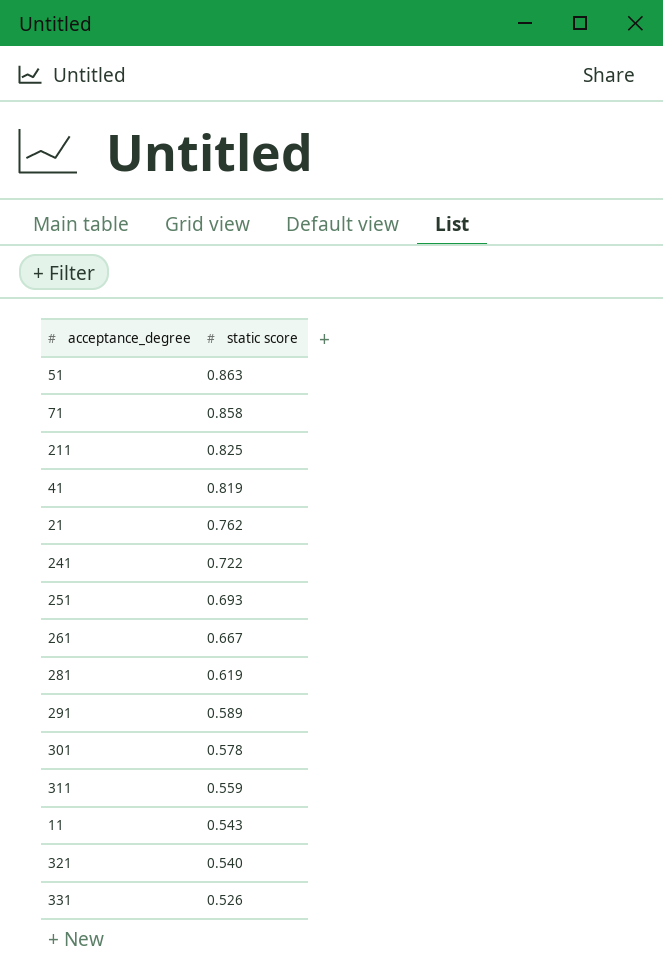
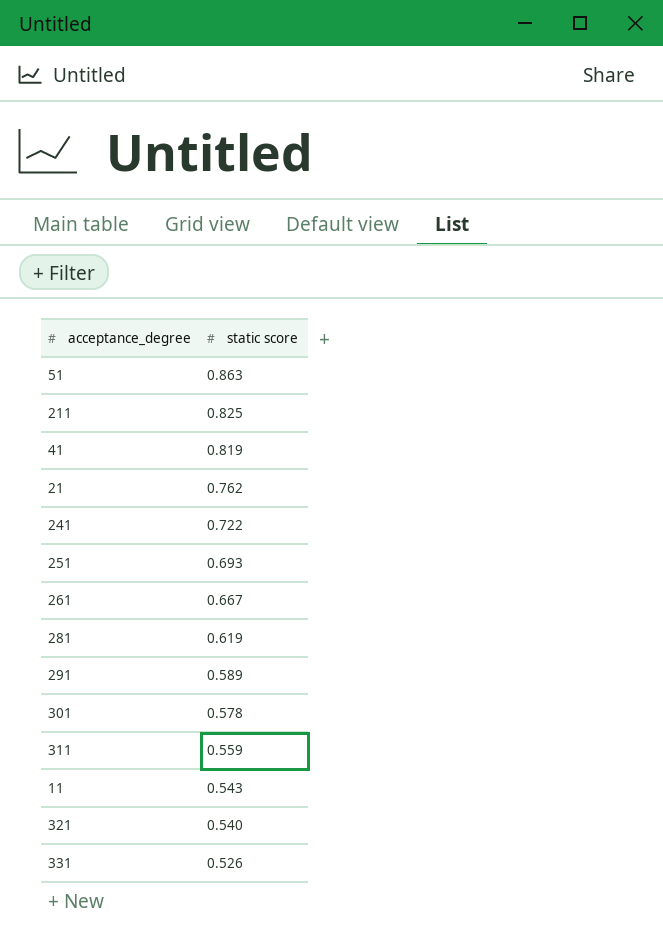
row 71: 0.858 -> none

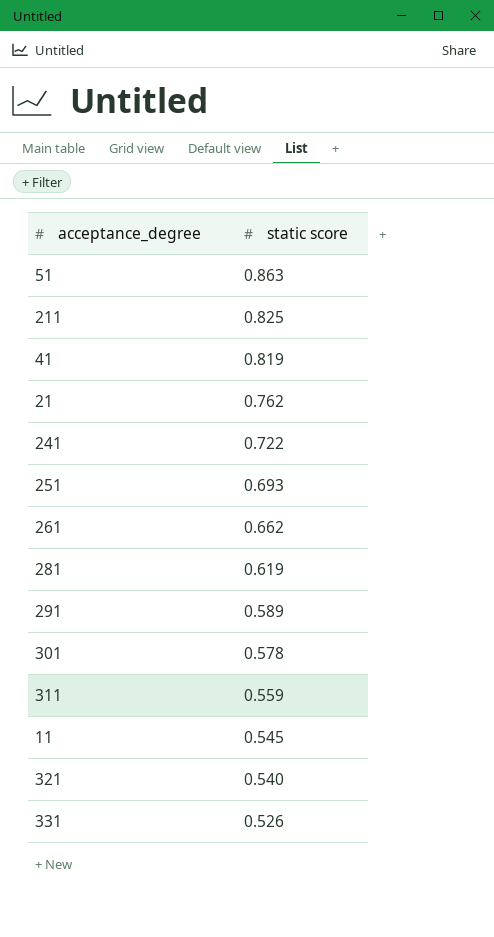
261 | static score: 0.667 -> 0.662
11 | static score: 0.543 -> 0.545

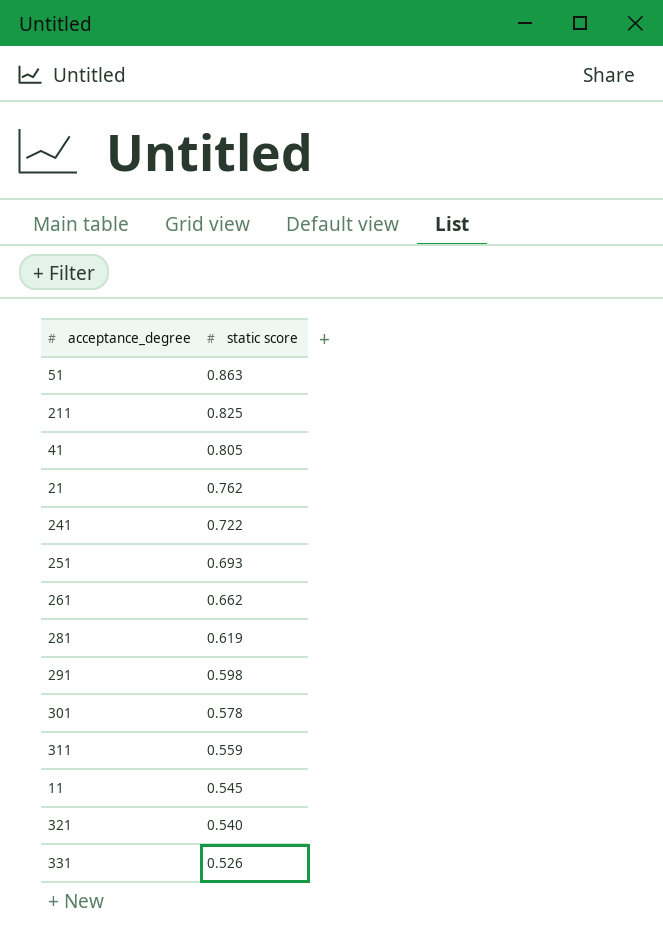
41 | static score: 0.819 -> 0.805
291 | static score: 0.589 -> 0.598

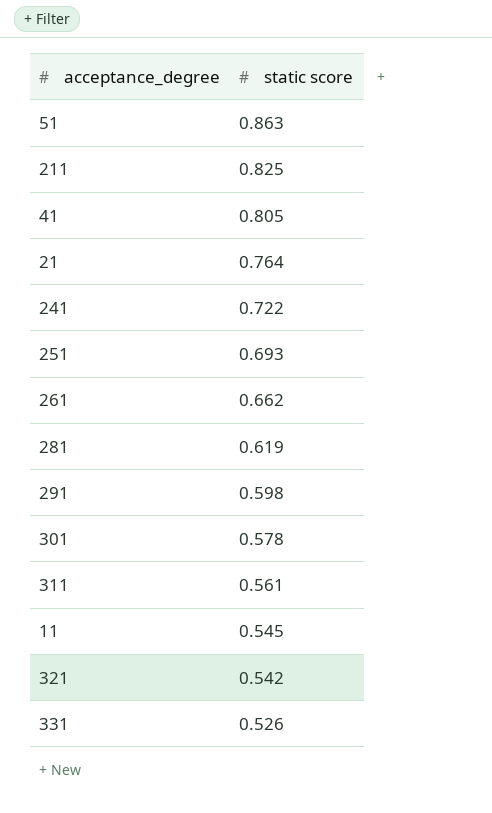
21 | static score: 0.762 -> 0.764
311 | static score: 0.559 -> 0.561
321 | static score: 0.540 -> 0.542

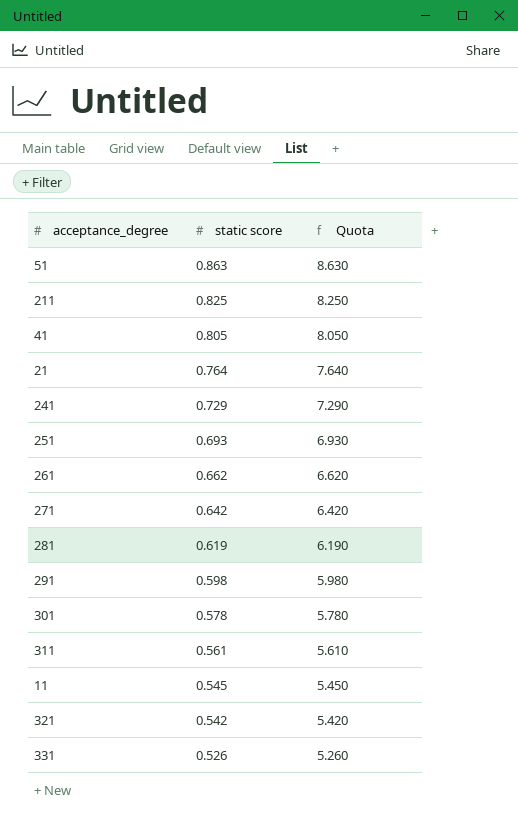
column Quota | formula: none -> [static score] * 10
241 | static score: 0.722 -> 0.729
row 271: none -> 0.642 | 6.420

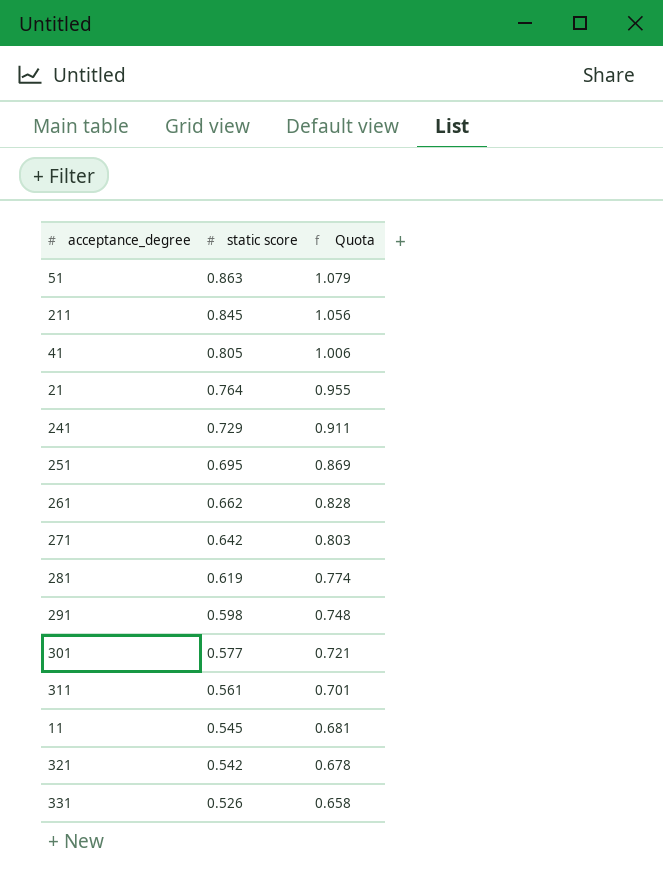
column Quota | formula: [static score] * 10 -> [static score] * 1.25
211 | static score: 0.825 -> 0.845
251 | static score: 0.693 -> 0.695
301 | static score: 0.578 -> 0.577

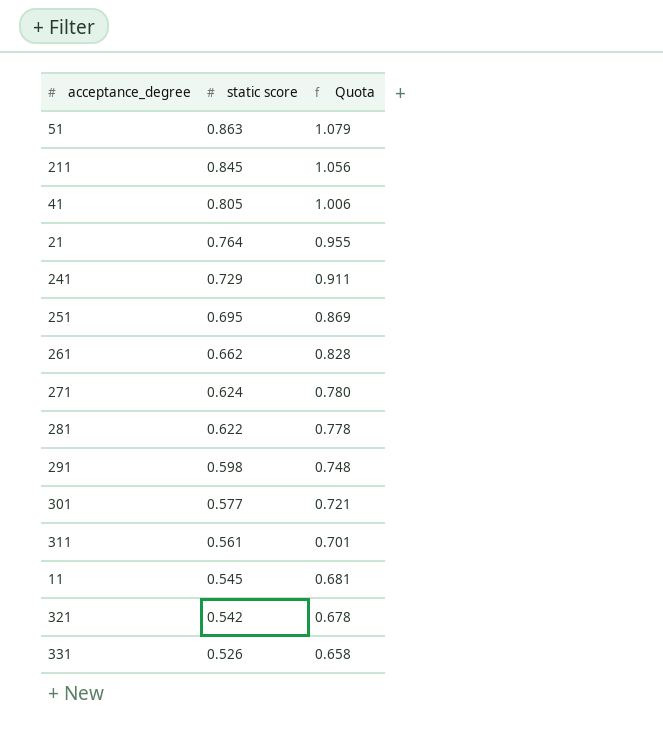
271 | static score: 0.642 -> 0.624
271 | Quota: 0.803 -> 0.780
281 | static score: 0.619 -> 0.622
281 | Quota: 0.774 -> 0.778

